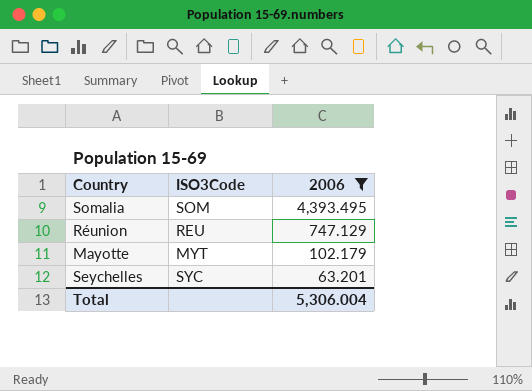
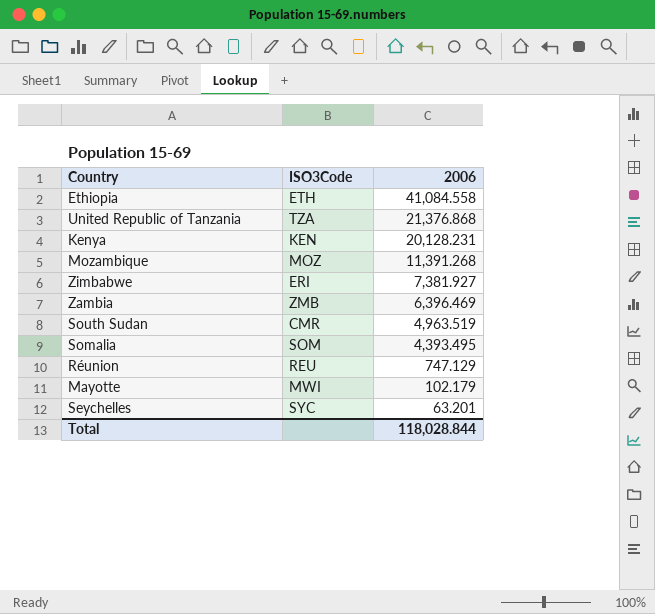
filter: 2006 <= 4,393.495 -> none
Mayotte | ISO3Code: MYT -> MWI
Total | 2006: 5,306.004 -> 118,028.844

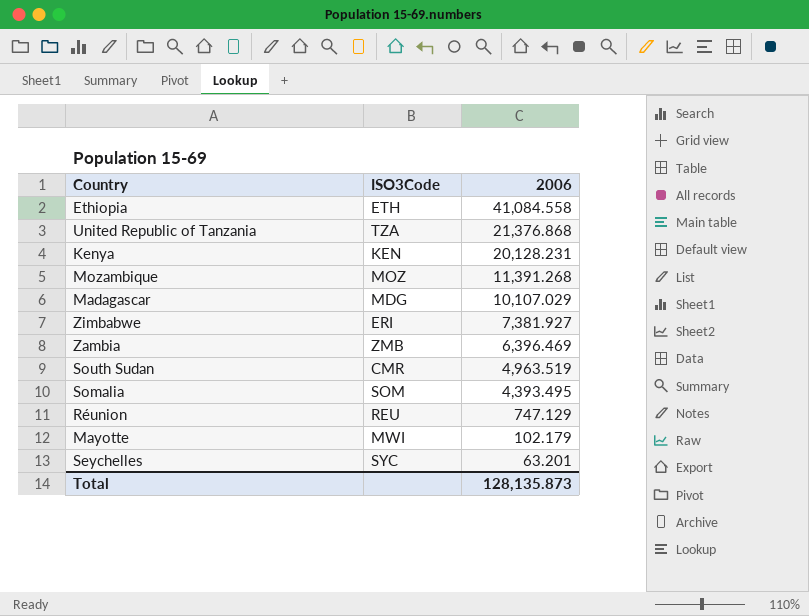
row Madagascar: none -> MDG | 10,107.029
Total | 2006: 118,028.844 -> 128,135.873

